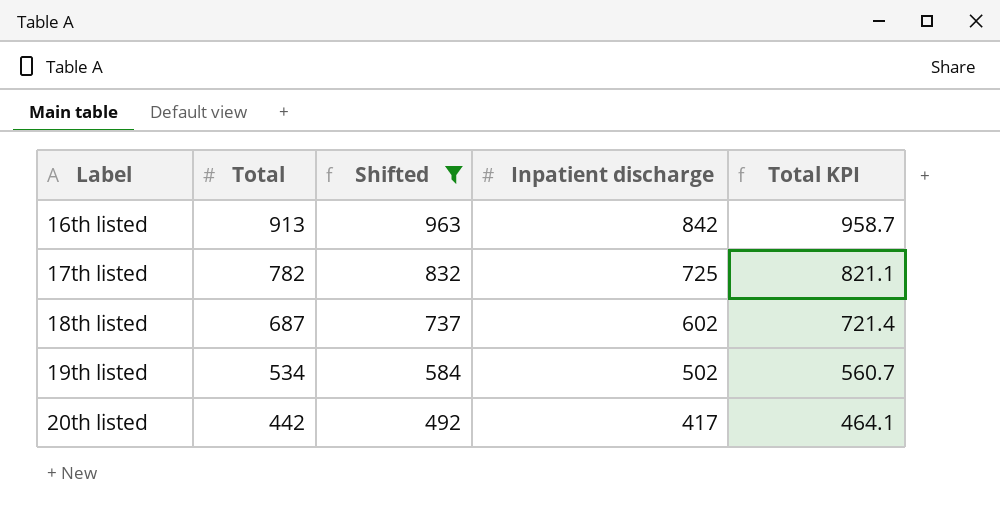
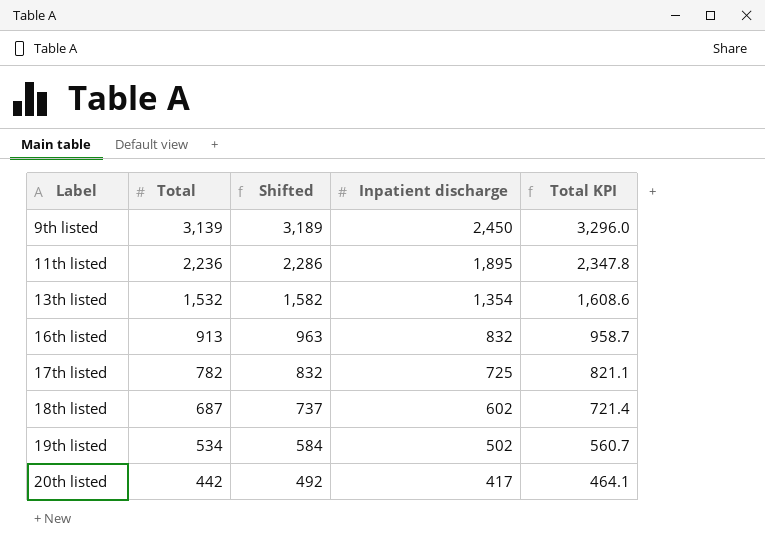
filter: Shifted <= 963 -> none
16th listed | Inpatient discharge: 842 -> 832

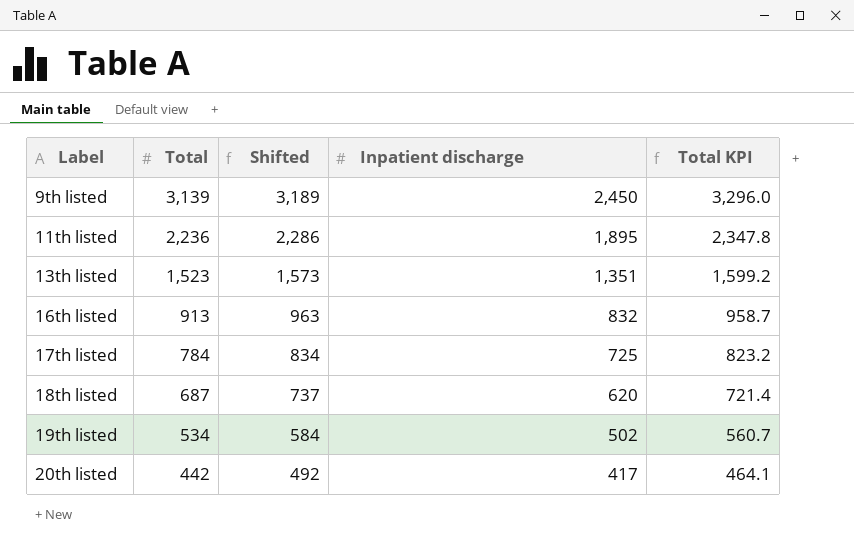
13th listed | Total: 1,532 -> 1,523
13th listed | Shifted: 1,582 -> 1,573
13th listed | Inpatient discharge: 1,354 -> 1,351
13th listed | Total KPI: 1,608.6 -> 1,599.2
17th listed | Total: 782 -> 784
17th listed | Shifted: 832 -> 834
17th listed | Total KPI: 821.1 -> 823.2
18th listed | Inpatient discharge: 602 -> 620

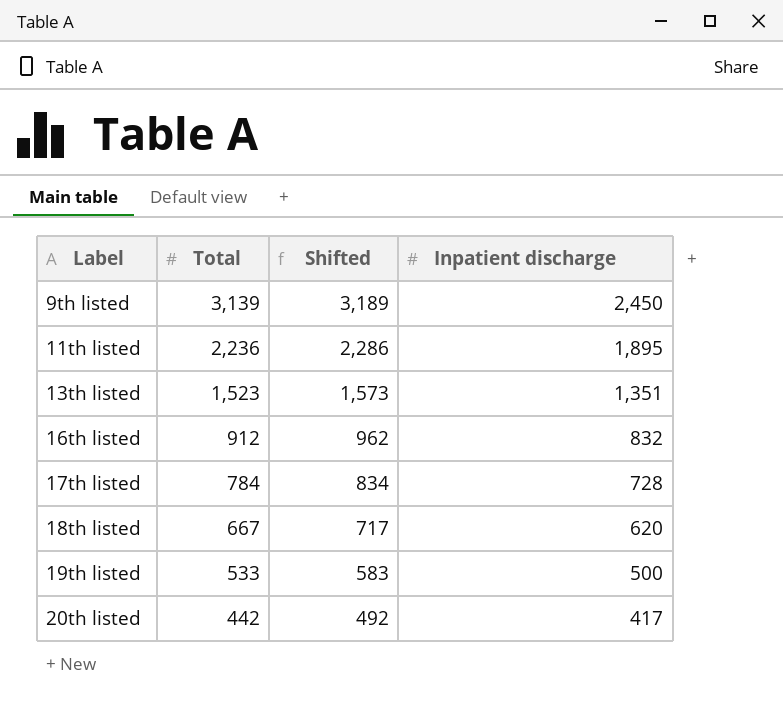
column Total KPI | formula: [Total] * 1.05 -> none
16th listed | Total: 913 -> 912
16th listed | Shifted: 963 -> 962
17th listed | Inpatient discharge: 725 -> 728
18th listed | Total: 687 -> 667
18th listed | Shifted: 737 -> 717
19th listed | Total: 534 -> 533
19th listed | Shifted: 584 -> 583
19th listed | Inpatient discharge: 502 -> 500

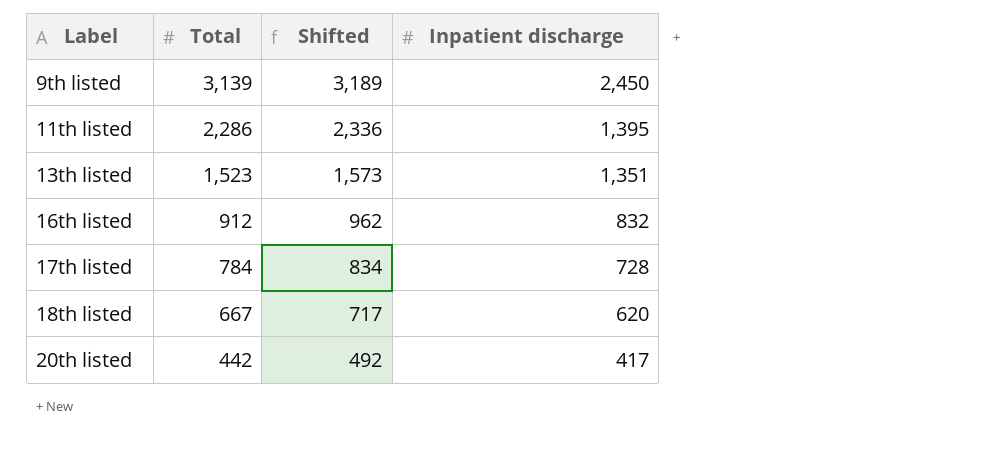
row 19th listed: 533 | 583 | 500 -> none
11th listed | Total: 2,236 -> 2,286
11th listed | Shifted: 2,286 -> 2,336
11th listed | Inpatient discharge: 1,895 -> 1,395

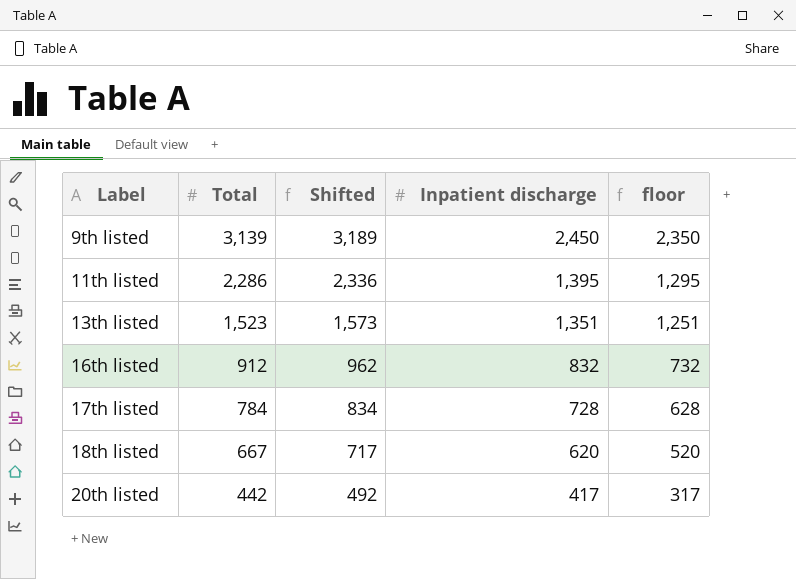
column floor | formula: none -> [Inpatient discharge] - 100

